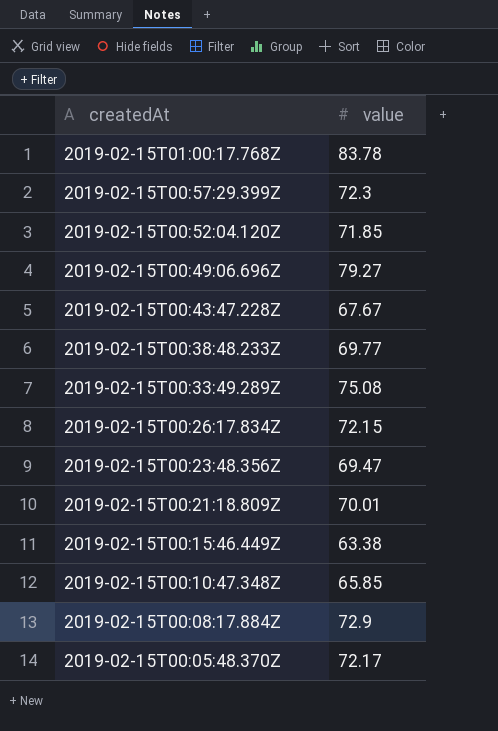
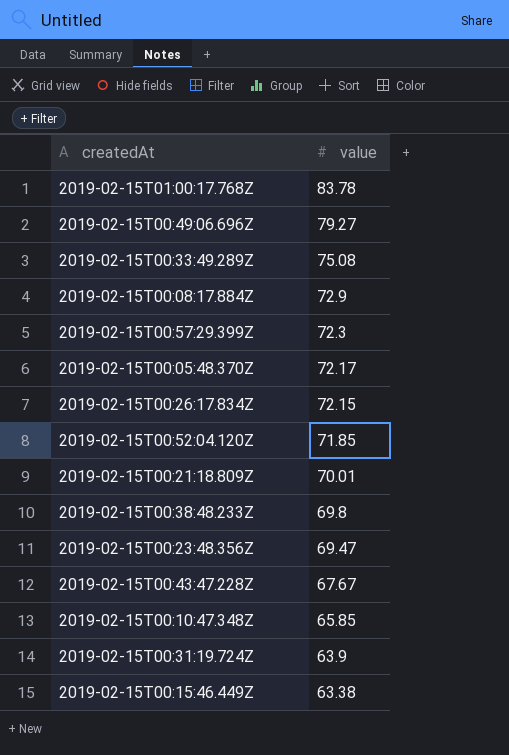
row order: createdAt descending -> value descending
2019-02-15T00:38:48.233Z | value: 69.77 -> 69.8
row 2019-02-15T00:31:19.724Z: none -> 63.9

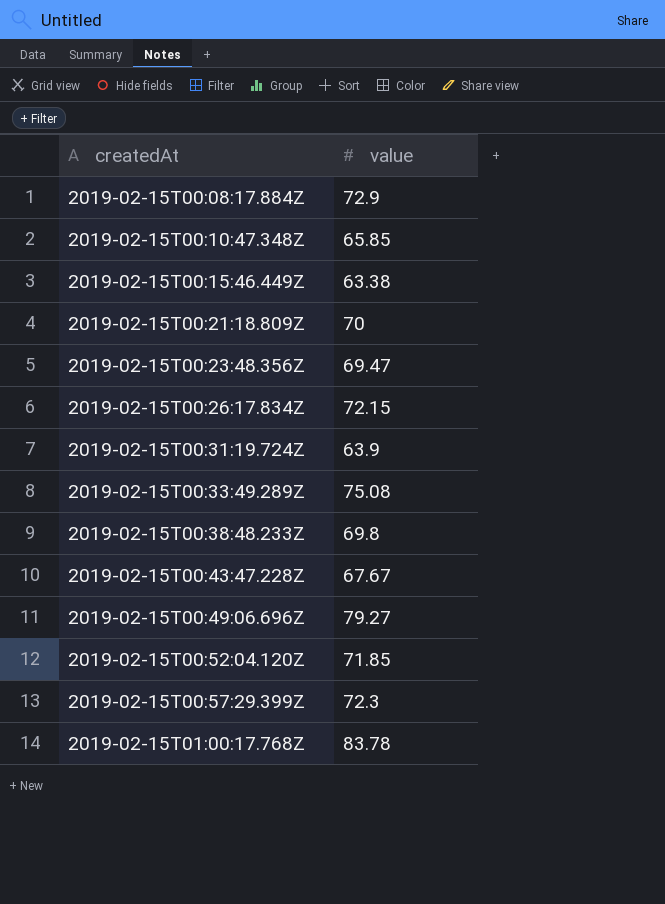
row order: value descending -> createdAt ascending
row 2019-02-15T00:05:48.370Z: 72.17 -> none
2019-02-15T00:21:18.809Z | value: 70.01 -> 70

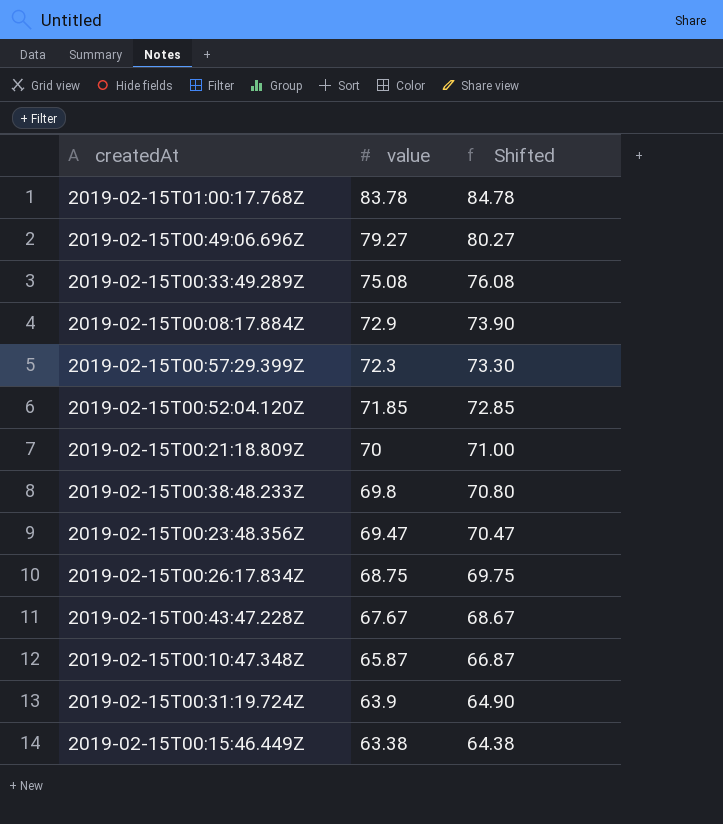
row order: createdAt ascending -> value descending
column Shifted | formula: none -> [value] + 1
2019-02-15T00:26:17.834Z | value: 72.15 -> 68.75
2019-02-15T00:10:47.348Z | value: 65.85 -> 65.87

